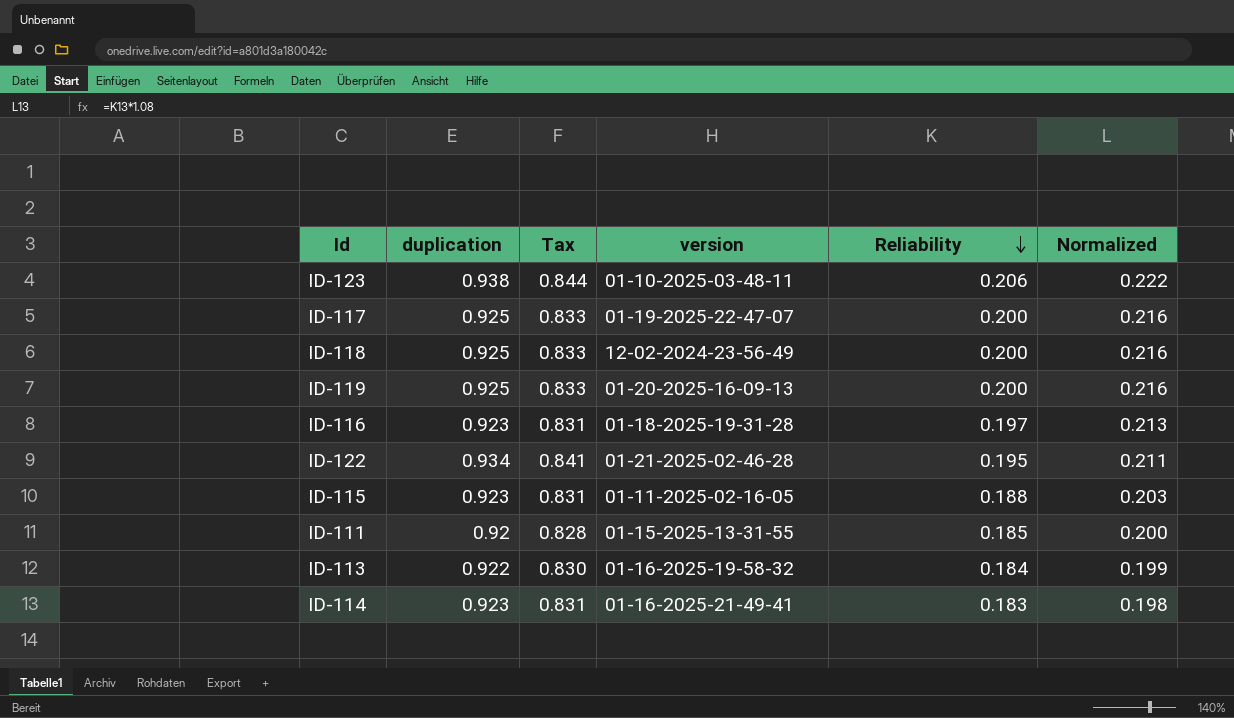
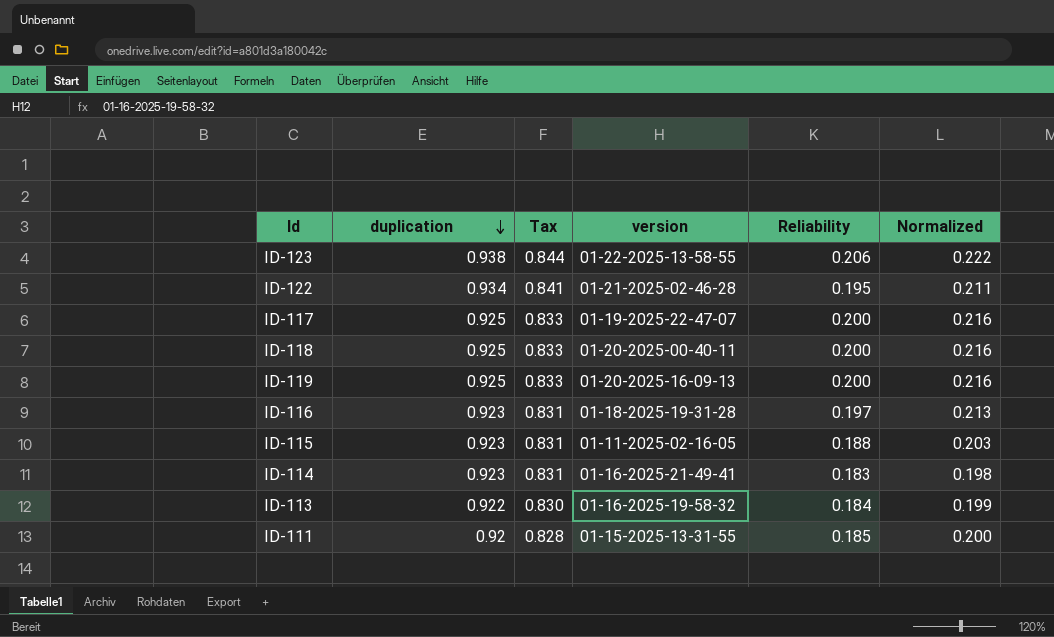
row order: Reliability descending -> duplication descending
ID-123 | version: 01-10-2025-03-48-11 -> 01-22-2025-13-58-55
ID-118 | version: 12-02-2024-23-56-49 -> 01-20-2025-00-40-11

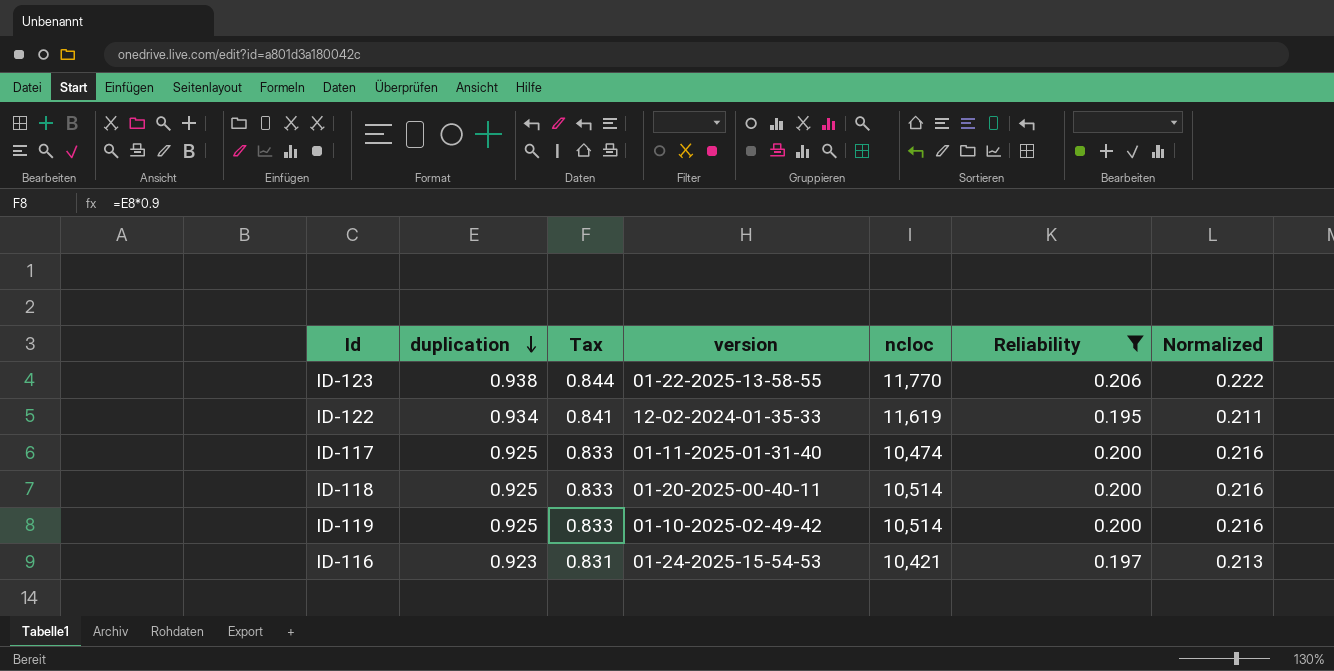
filter: none -> Reliability >= 0.195
column ncloc | position: none -> 5
ID-122 | version: 01-21-2025-02-46-28 -> 12-02-2024-01-35-33
ID-117 | version: 01-19-2025-22-47-07 -> 01-11-2025-01-31-40
ID-119 | version: 01-20-2025-16-09-13 -> 01-10-2025-02-49-42
ID-116 | version: 01-18-2025-19-31-28 -> 01-24-2025-15-54-53

